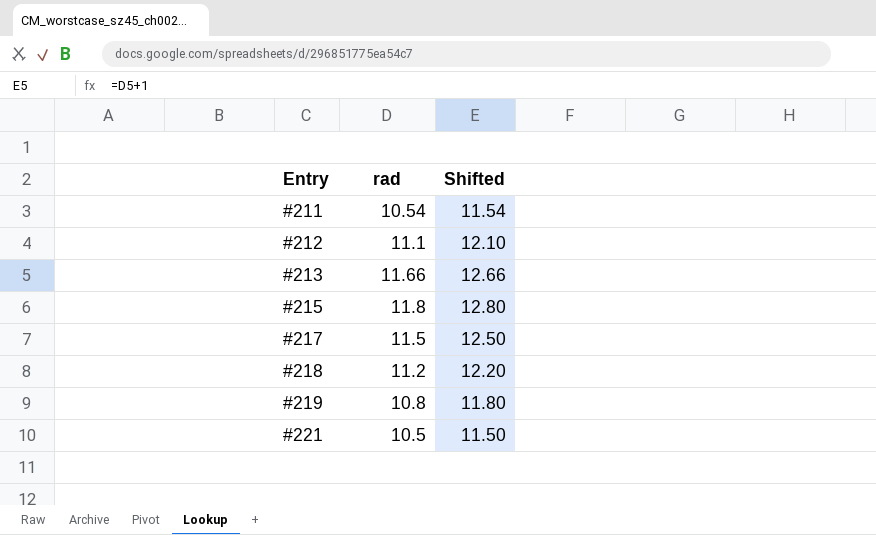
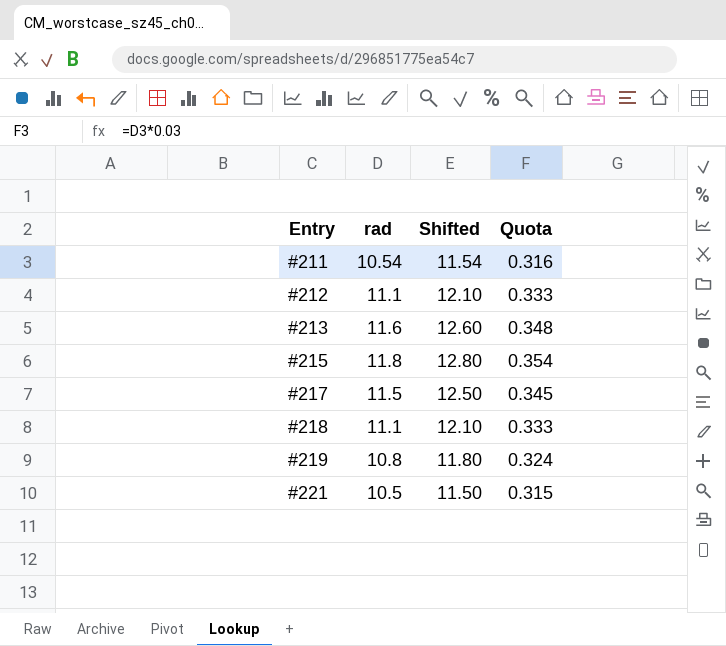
column Quota | formula: none -> [rad] * 0.03
#213 | rad: 11.66 -> 11.6
#213 | Shifted: 12.66 -> 12.60
#218 | rad: 11.2 -> 11.1
#218 | Shifted: 12.20 -> 12.10

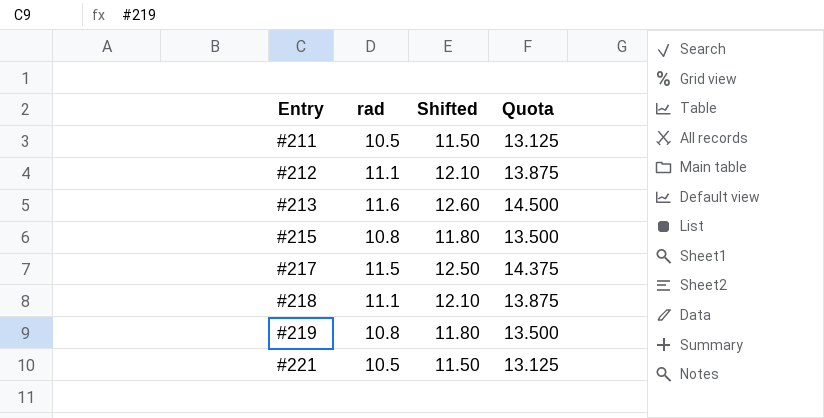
column Quota | formula: [rad] * 0.03 -> [rad] * 1.25
#211 | rad: 10.54 -> 10.5
#211 | Shifted: 11.54 -> 11.50
#215 | rad: 11.8 -> 10.8
#215 | Shifted: 12.80 -> 11.80

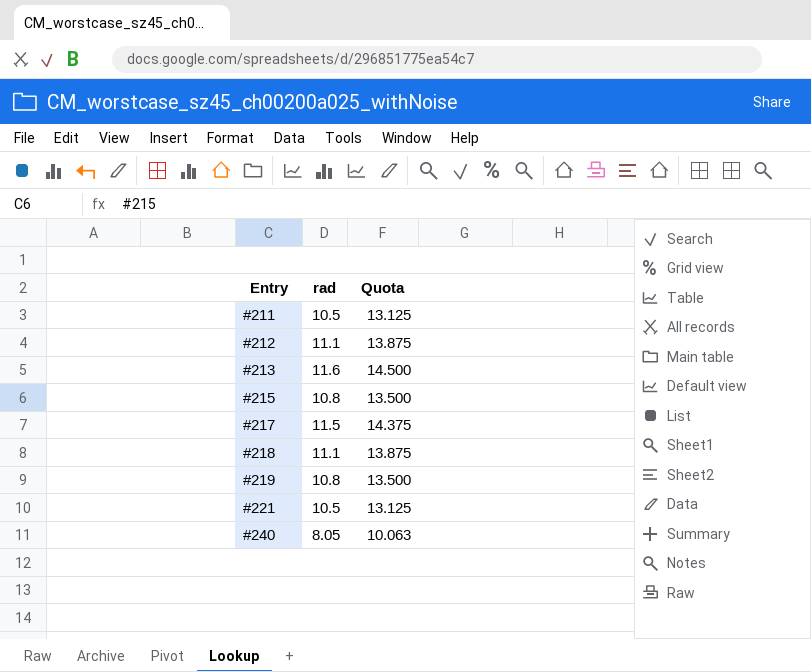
column Shifted | formula: [rad] + 1 -> none
row #240: none -> 8.05 | 10.063

